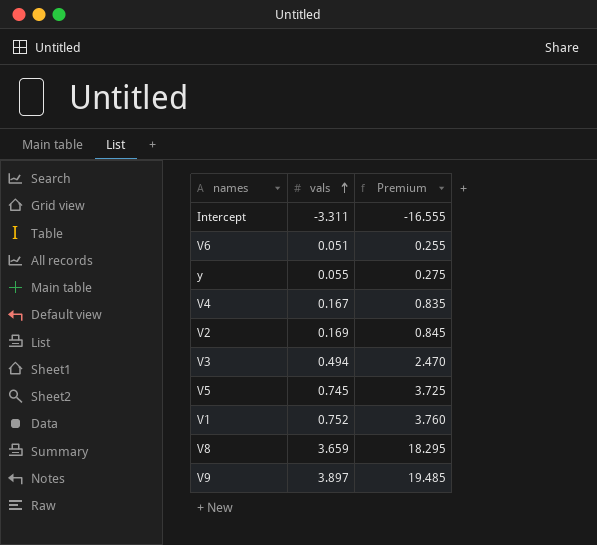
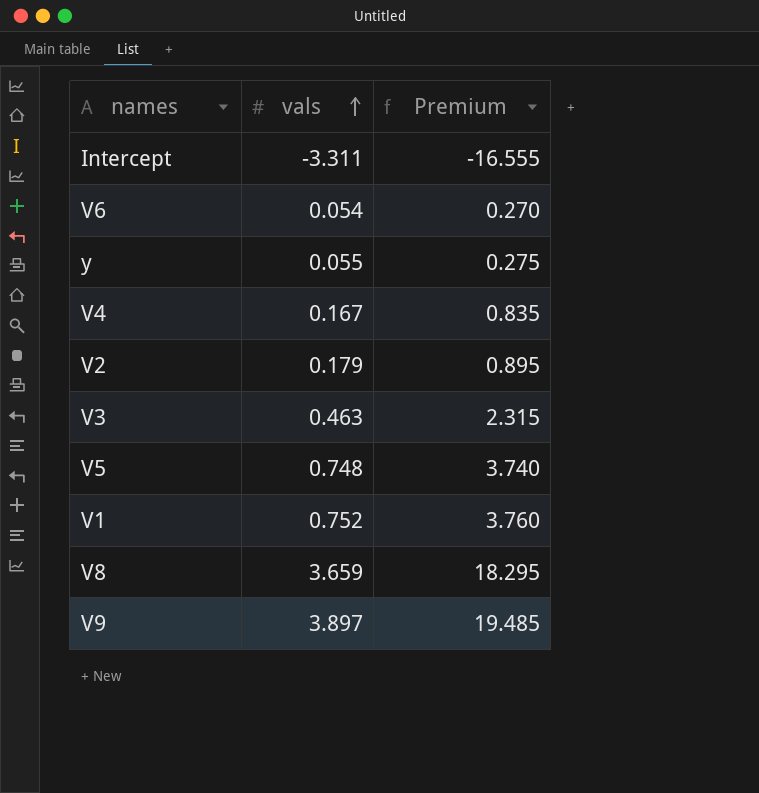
V6 | vals: 0.051 -> 0.054
V6 | Premium: 0.255 -> 0.270
V2 | vals: 0.169 -> 0.179
V2 | Premium: 0.845 -> 0.895
V3 | vals: 0.494 -> 0.463
V3 | Premium: 2.470 -> 2.315
V5 | vals: 0.745 -> 0.748
V5 | Premium: 3.725 -> 3.740

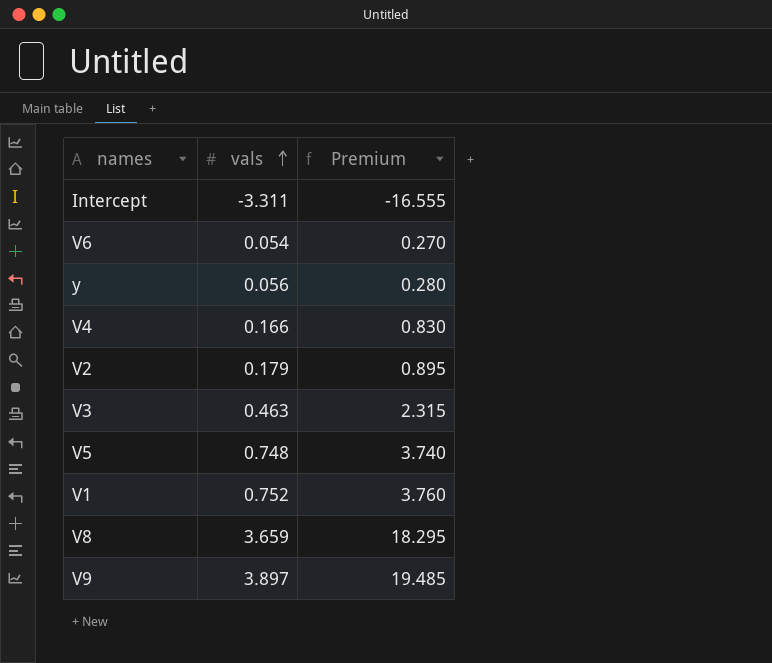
y | vals: 0.055 -> 0.056
y | Premium: 0.275 -> 0.280
V4 | vals: 0.167 -> 0.166
V4 | Premium: 0.835 -> 0.830

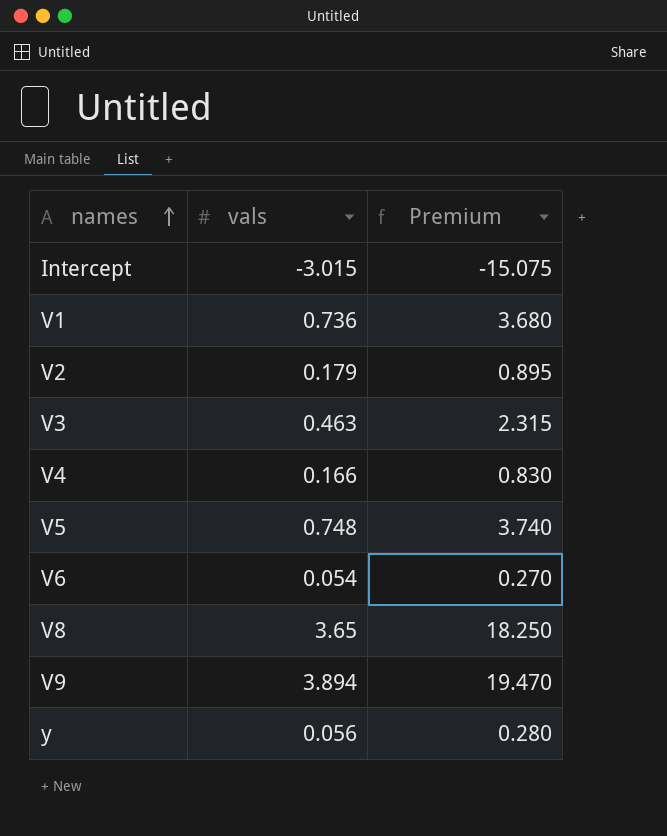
row order: vals ascending -> names ascending
Intercept | vals: -3.311 -> -3.015
Intercept | Premium: -16.555 -> -15.075
V1 | vals: 0.752 -> 0.736
V1 | Premium: 3.760 -> 3.680
V8 | vals: 3.659 -> 3.65
V8 | Premium: 18.295 -> 18.250
V9 | vals: 3.897 -> 3.894
V9 | Premium: 19.485 -> 19.470

